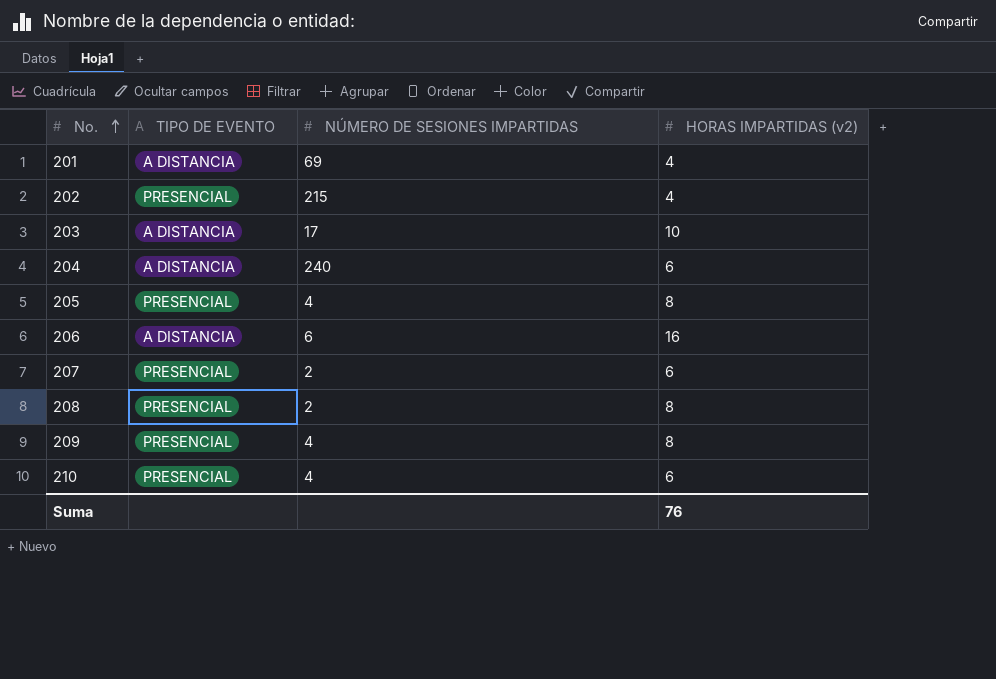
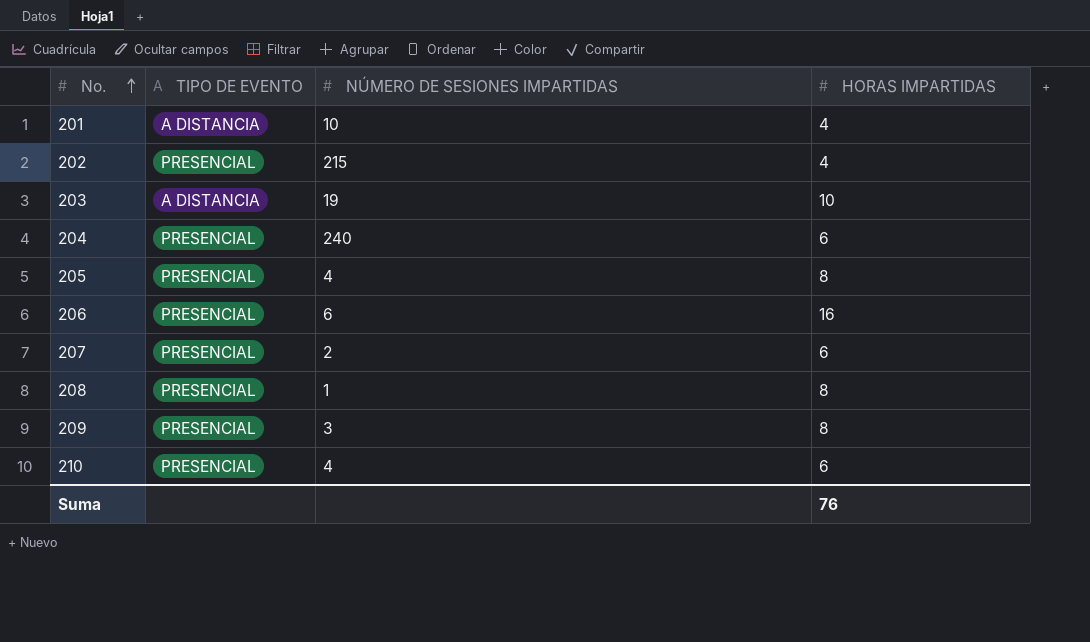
column name: HORAS IMPARTIDAS (v2) -> HORAS IMPARTIDAS
201 | NÚMERO DE SESIONES IMPARTIDAS: 69 -> 10
203 | NÚMERO DE SESIONES IMPARTIDAS: 17 -> 19
204 | TIPO DE EVENTO: A DISTANCIA -> PRESENCIAL
206 | TIPO DE EVENTO: A DISTANCIA -> PRESENCIAL
208 | NÚMERO DE SESIONES IMPARTIDAS: 2 -> 1
209 | NÚMERO DE SESIONES IMPARTIDAS: 4 -> 3

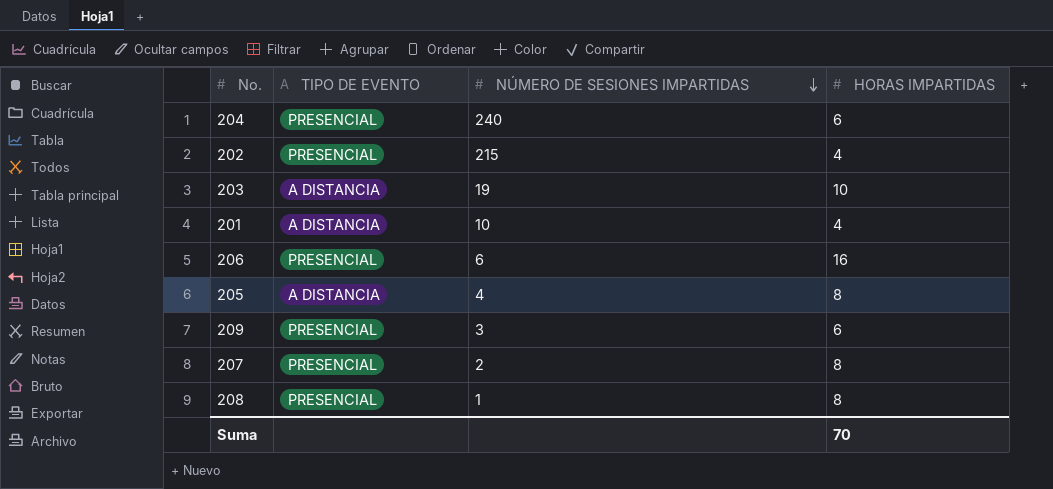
row order: No. ascending -> NÚMERO DE SESIONES IMPARTIDAS descending
row 210: PRESENCIAL | 4 | 6 -> none
205 | TIPO DE EVENTO: PRESENCIAL -> A DISTANCIA
209 | HORAS IMPARTIDAS: 8 -> 6
207 | HORAS IMPARTIDAS: 6 -> 8
Suma | HORAS IMPARTIDAS: 76 -> 70

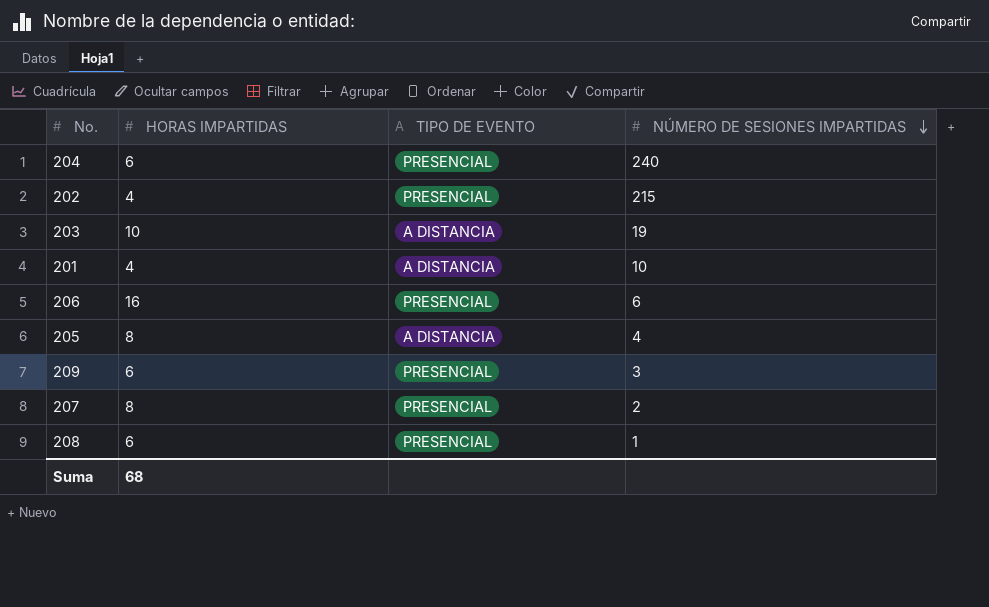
column HORAS IMPARTIDAS | position: 4 -> 2
208 | HORAS IMPARTIDAS: 8 -> 6
Suma | HORAS IMPARTIDAS: 70 -> 68

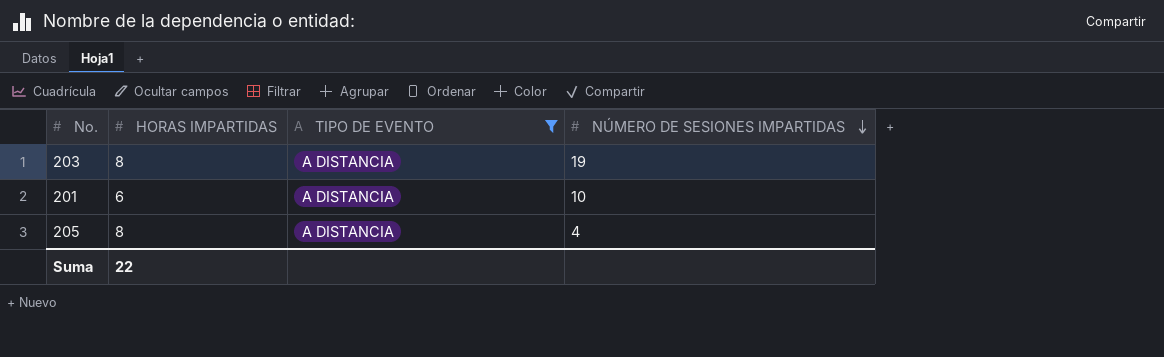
filter: none -> TIPO DE EVENTO = A DISTANCIA
203 | HORAS IMPARTIDAS: 10 -> 8
201 | HORAS IMPARTIDAS: 4 -> 6
Suma | HORAS IMPARTIDAS: 68 -> 22

